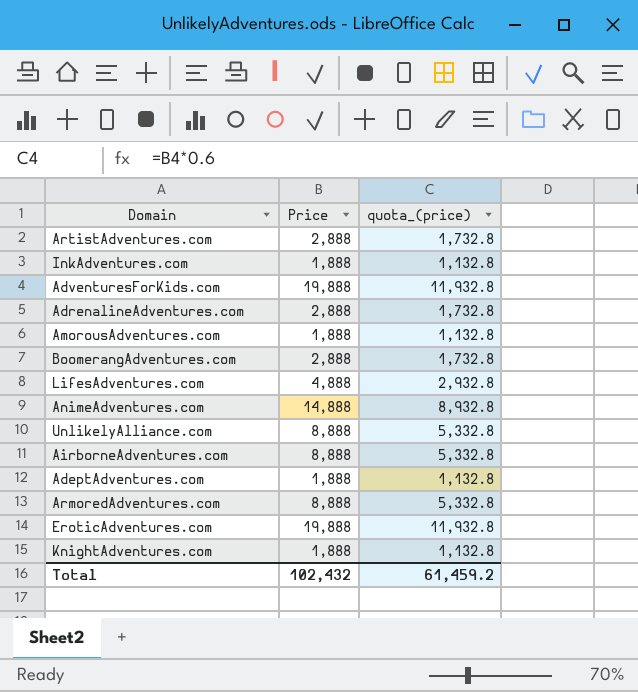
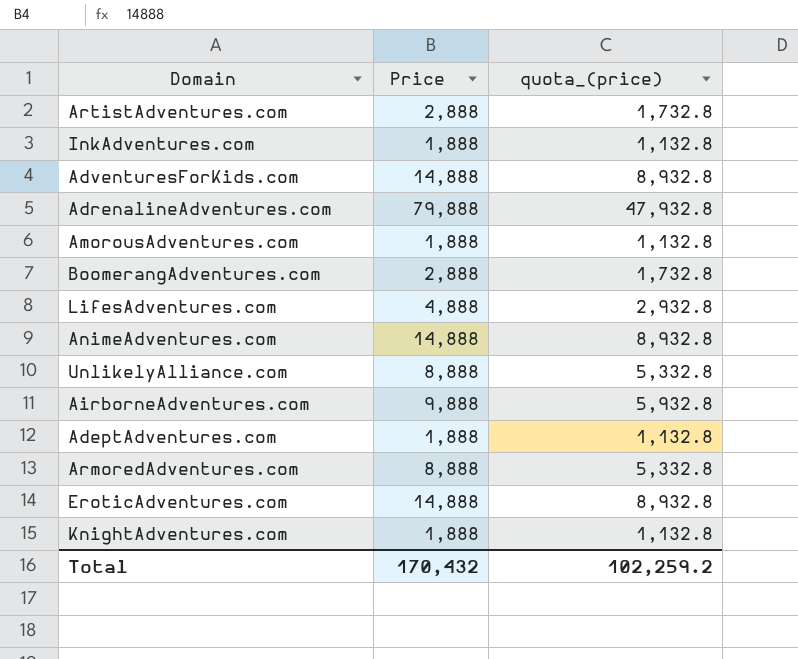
AdventuresForKids.com | Price: 19,888 -> 14,888
AdventuresForKids.com | quota_(price): 11,932.8 -> 8,932.8
AdrenalineAdventures.com | Price: 2,888 -> 79,888
AdrenalineAdventures.com | quota_(price): 1,732.8 -> 47,932.8
AirborneAdventures.com | Price: 8,888 -> 9,888
AirborneAdventures.com | quota_(price): 5,332.8 -> 5,932.8
EroticAdventures.com | Price: 19,888 -> 14,888
EroticAdventures.com | quota_(price): 11,932.8 -> 8,932.8
Total | Price: 102,432 -> 170,432
Total | quota_(price): 61,459.2 -> 102,259.2

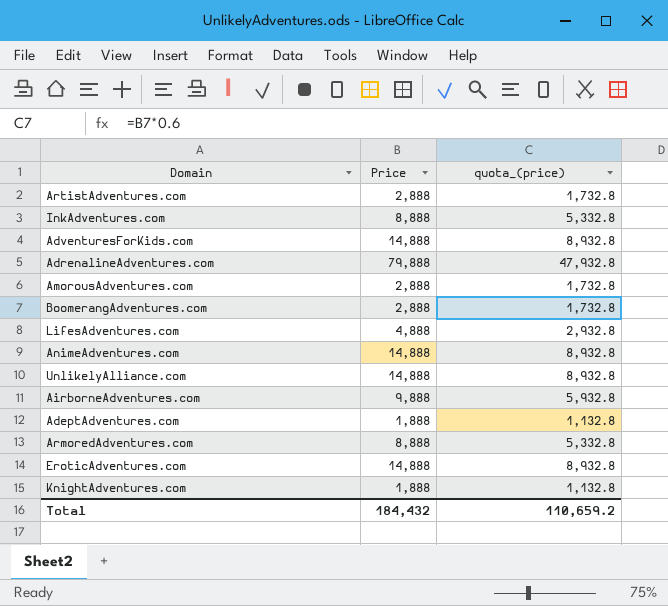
InkAdventures.com | Price: 1,888 -> 8,888
InkAdventures.com | quota_(price): 1,132.8 -> 5,332.8
AmorousAdventures.com | Price: 1,888 -> 2,888
AmorousAdventures.com | quota_(price): 1,132.8 -> 1,732.8
UnlikelyAlliance.com | Price: 8,888 -> 14,888
UnlikelyAlliance.com | quota_(price): 5,332.8 -> 8,932.8
Total | Price: 170,432 -> 184,432
Total | quota_(price): 102,259.2 -> 110,659.2

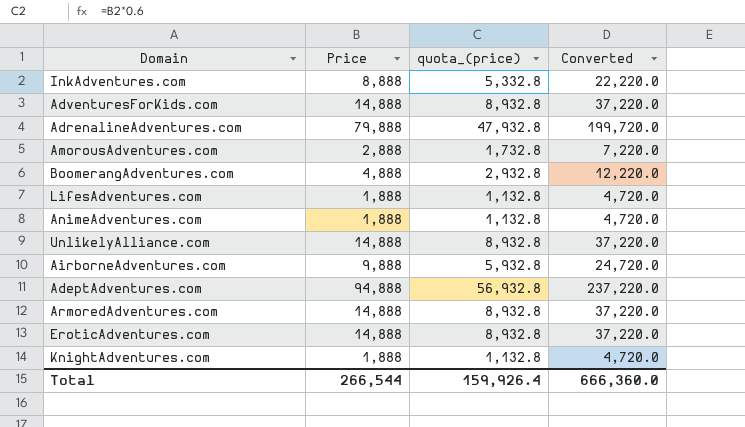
column Converted | formula: none -> [Price] * 2.5
row ArtistAdventures.com: 2,888 | 1,732.8 -> none
BoomerangAdventures.com | Price: 2,888 -> 4,888
BoomerangAdventures.com | quota_(price): 1,732.8 -> 2,932.8
LifesAdventures.com | Price: 4,888 -> 1,888
LifesAdventures.com | quota_(price): 2,932.8 -> 1,132.8
AnimeAdventures.com | Price: 14,888 -> 1,888
AnimeAdventures.com | quota_(price): 8,932.8 -> 1,132.8
AdeptAdventures.com | Price: 1,888 -> 94,888
AdeptAdventures.com | quota_(price): 1,132.8 -> 56,932.8
ArmoredAdventures.com | Price: 8,888 -> 14,888
ArmoredAdventures.com | quota_(price): 5,332.8 -> 8,932.8
Total | Price: 184,432 -> 266,544
Total | quota_(price): 110,659.2 -> 159,926.4

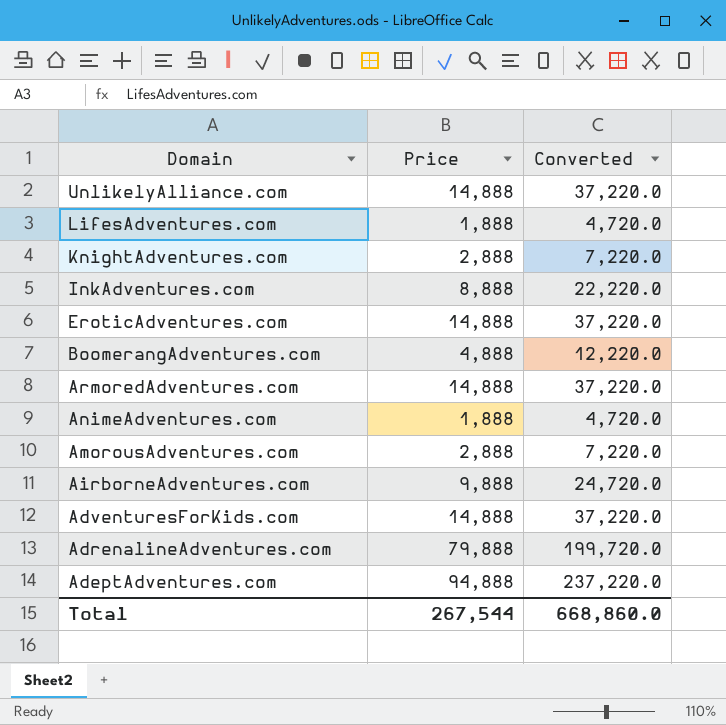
row order: none -> Domain descending
column quota_(price) | formula: [Price] * 0.6 -> none
KnightAdventures.com | Price: 1,888 -> 2,888
KnightAdventures.com | Converted: 4,720.0 -> 7,220.0
Total | Price: 266,544 -> 267,544
Total | Converted: 666,360.0 -> 668,860.0

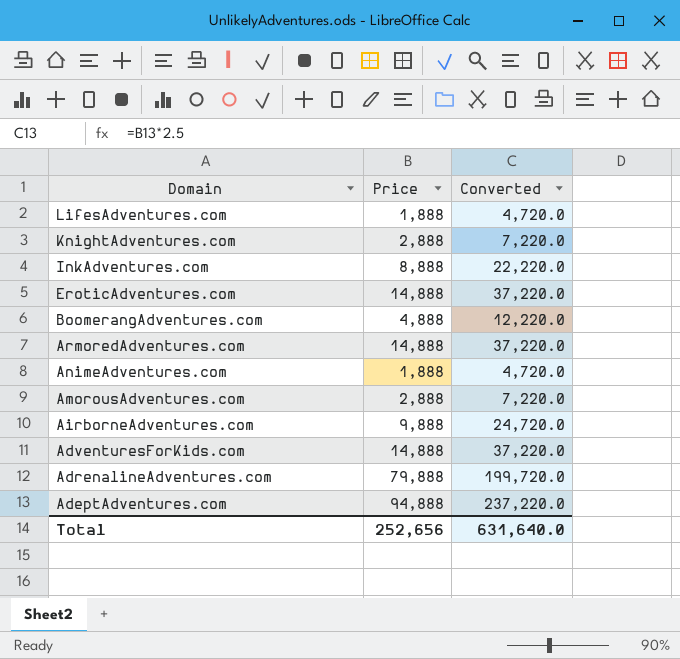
row UnlikelyAlliance.com: 14,888 | 37,220.0 -> none
Total | Price: 267,544 -> 252,656
Total | Converted: 668,860.0 -> 631,640.0

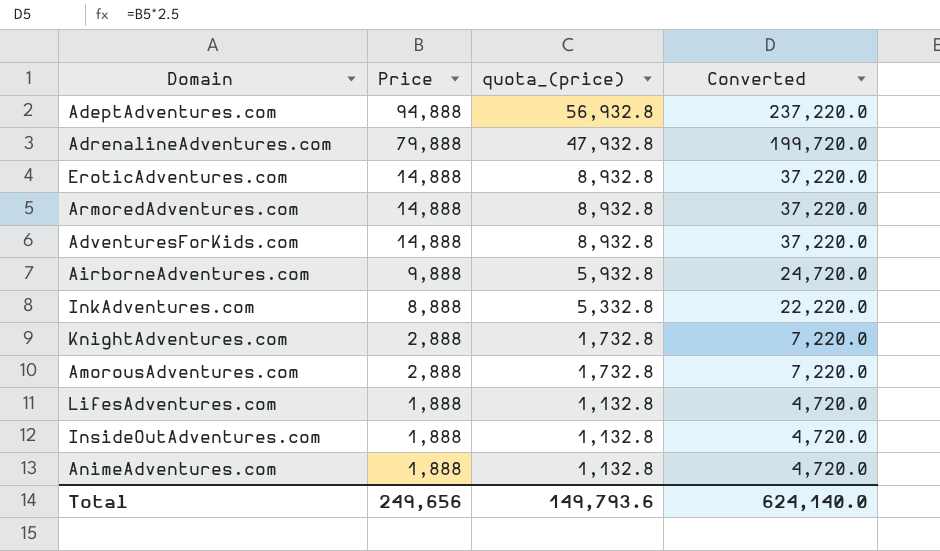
row order: Domain descending -> Price descending
column quota_(price) | formula: none -> [Price] * 0.6
row BoomerangAdventures.com: 4,888 | 12,220.0 -> none
row InsideOutAdventures.com: none -> 1,888 | 1,132.8 | 4,720.0
Total | Price: 252,656 -> 249,656
Total | Converted: 631,640.0 -> 624,140.0

